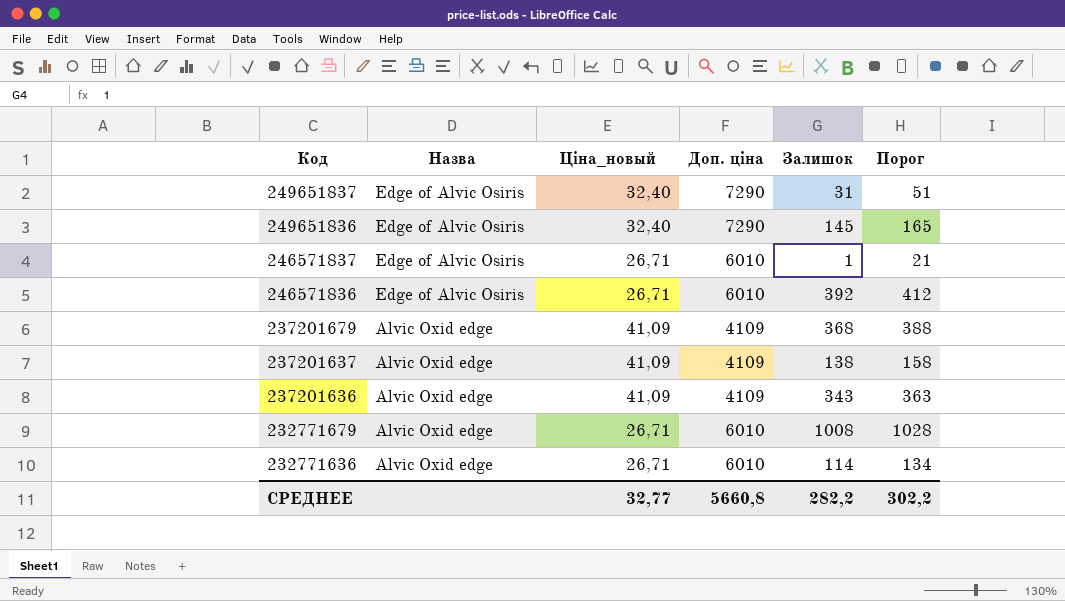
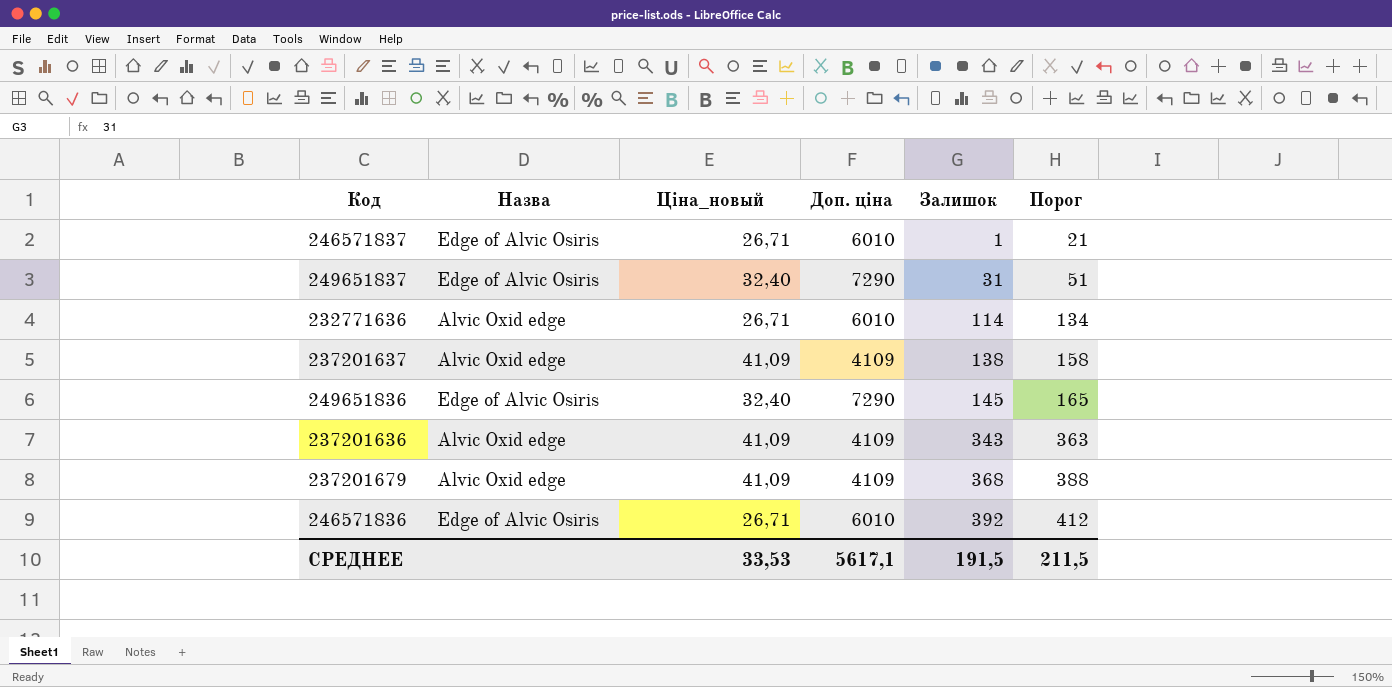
row order: Код descending -> Залишок ascending
row 232771679: Alvic Oxid edge | 26,71 | 6010 | 1008 | 1028 -> none
СРЕДНЕЕ | Ціна_новый: 32,77 -> 33,53
СРЕДНЕЕ | Доп. ціна: 5660,8 -> 5617,1
СРЕДНЕЕ | Залишок: 282,2 -> 191,5
СРЕДНЕЕ | Порог: 302,2 -> 211,5

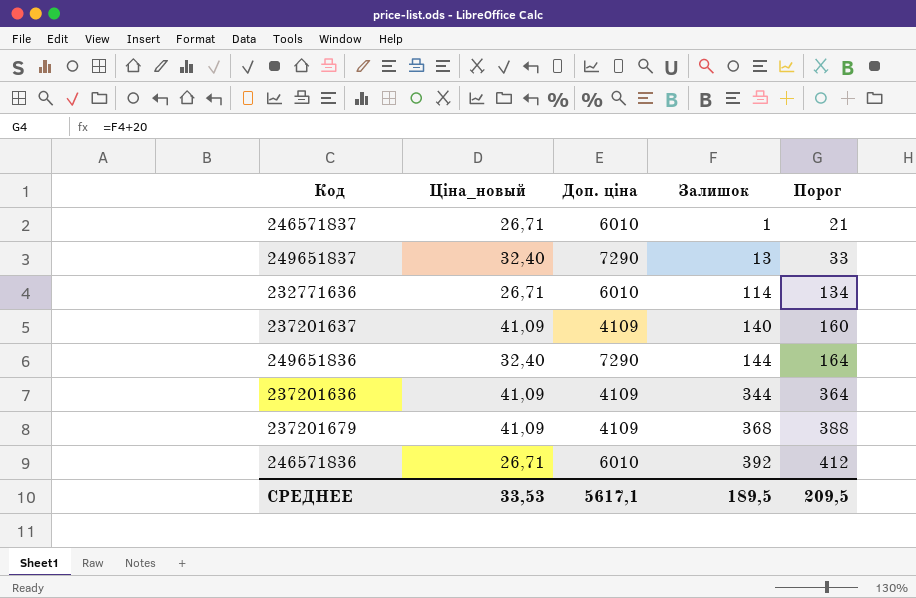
column Назва | position: 2 -> none
249651837 | Залишок: 31 -> 13
249651837 | Порог: 51 -> 33
237201637 | Залишок: 138 -> 140
237201637 | Порог: 158 -> 160
249651836 | Залишок: 145 -> 144
249651836 | Порог: 165 -> 164
237201636 | Залишок: 343 -> 344
237201636 | Порог: 363 -> 364
СРЕДНЕЕ | Залишок: 191,5 -> 189,5
СРЕДНЕЕ | Порог: 211,5 -> 209,5

